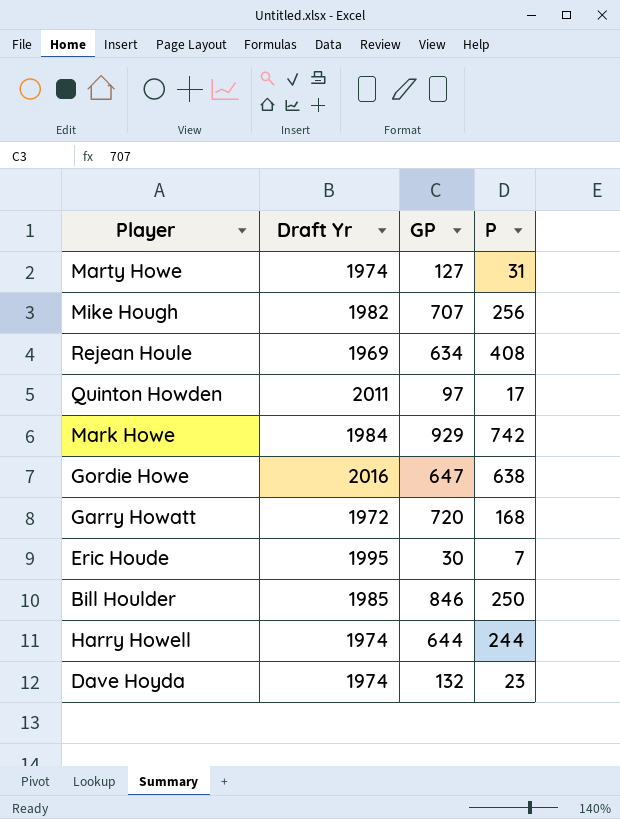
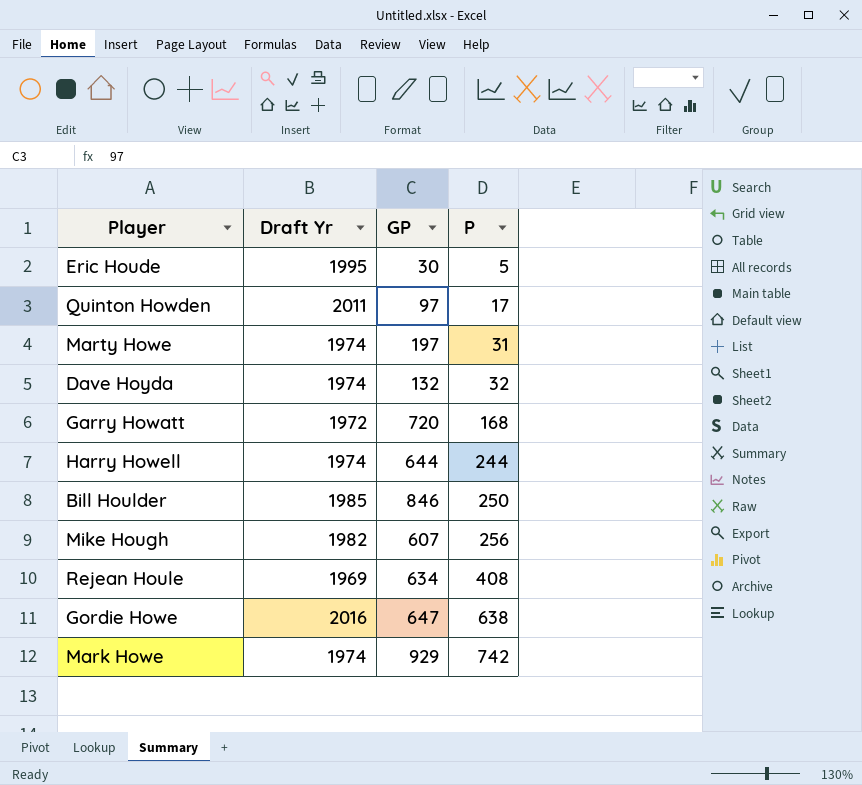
row order: none -> P ascending
Eric Houde | P: 7 -> 5
Marty Howe | GP: 127 -> 197
Dave Hoyda | P: 23 -> 32
Mike Hough | GP: 707 -> 607
Mark Howe | Draft Yr: 1984 -> 1974

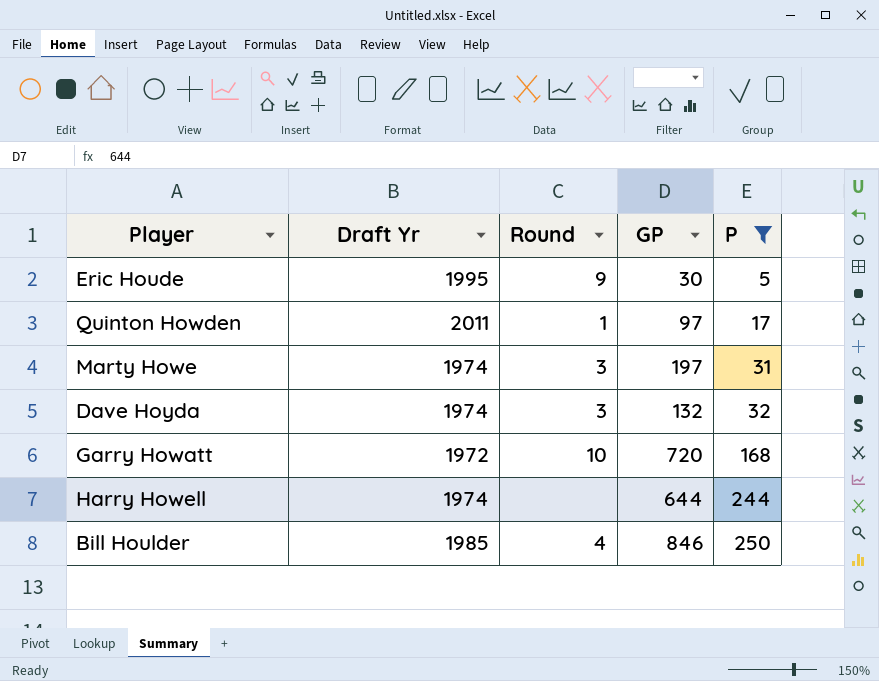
filter: none -> P <= 250
column Round | position: none -> 3

